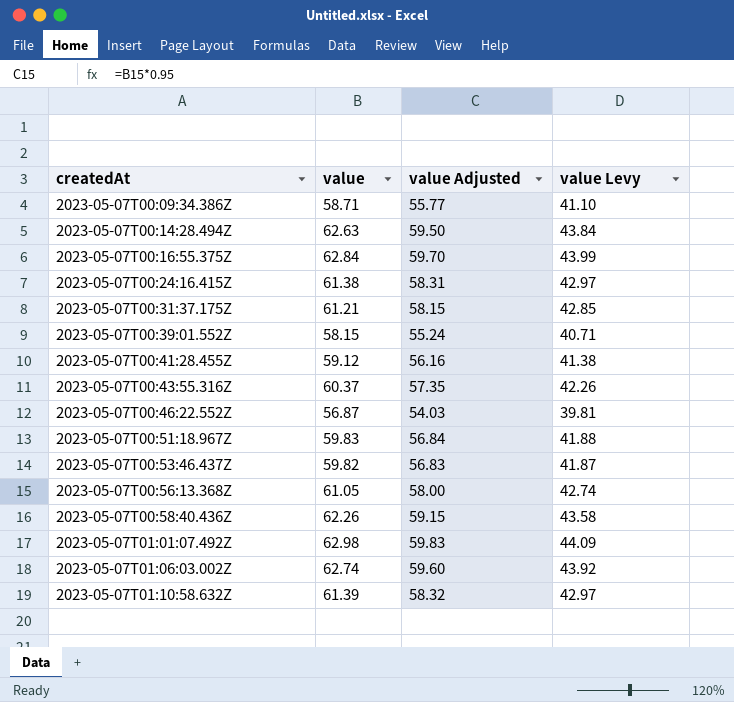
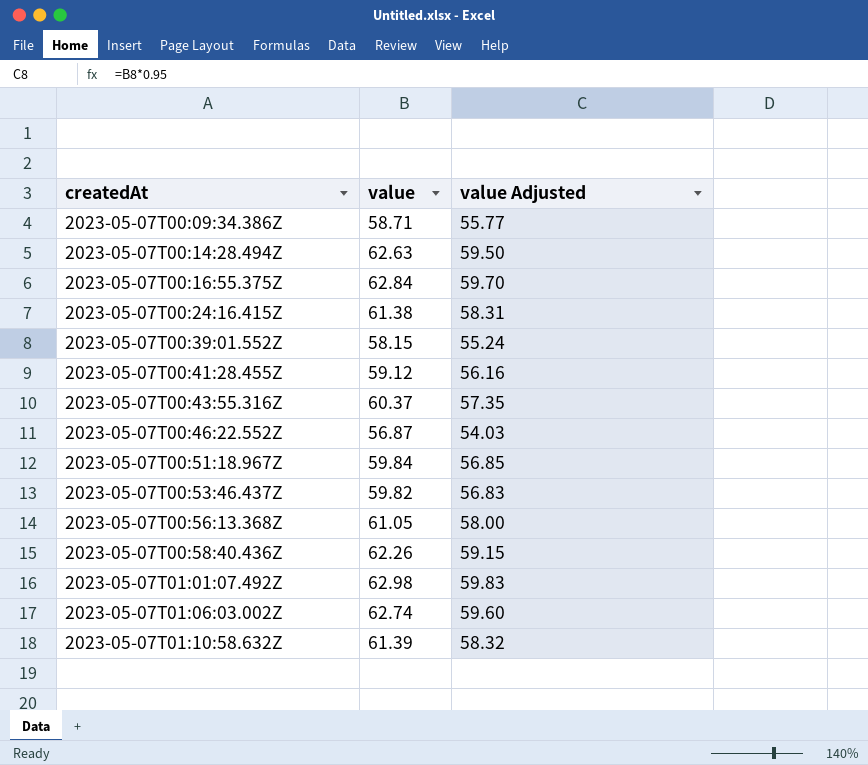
column value Levy | formula: [value] * 0.7 -> none
row 2023-05-07T00:31:37.175Z: 61.21 | 58.15 | 42.85 -> none
2023-05-07T00:51:18.967Z | value: 59.83 -> 59.84
2023-05-07T00:51:18.967Z | value Adjusted: 56.84 -> 56.85

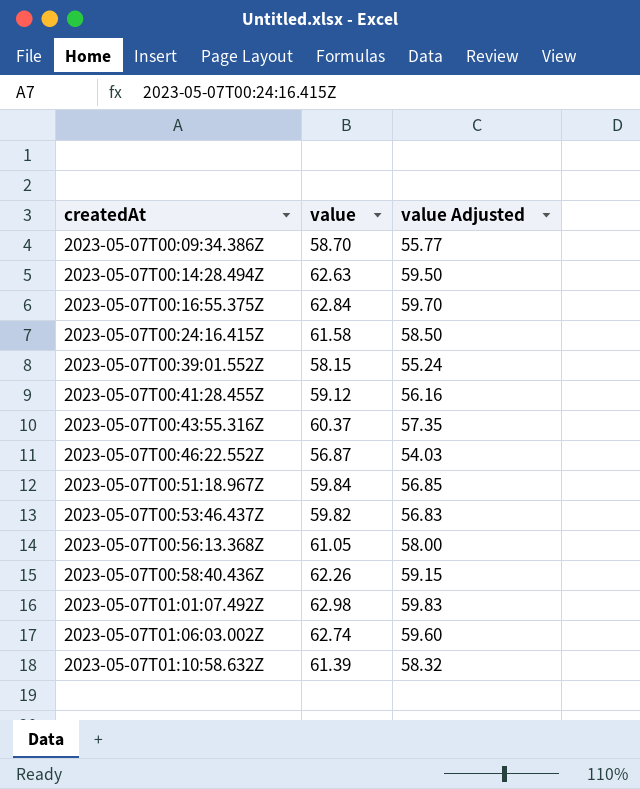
2023-05-07T00:09:34.386Z | value: 58.71 -> 58.70
2023-05-07T00:24:16.415Z | value: 61.38 -> 61.58
2023-05-07T00:24:16.415Z | value Adjusted: 58.31 -> 58.50

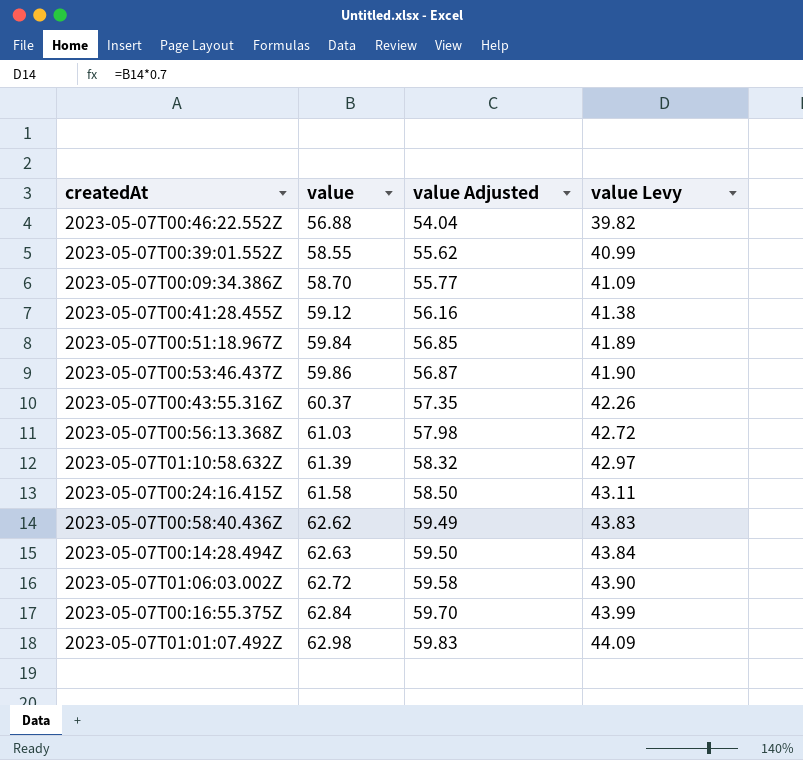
row order: createdAt ascending -> value ascending
column value Levy | formula: none -> [value] * 0.7
2023-05-07T00:46:22.552Z | value: 56.87 -> 56.88
2023-05-07T00:46:22.552Z | value Adjusted: 54.03 -> 54.04
2023-05-07T00:39:01.552Z | value: 58.15 -> 58.55
2023-05-07T00:39:01.552Z | value Adjusted: 55.24 -> 55.62
2023-05-07T00:53:46.437Z | value: 59.82 -> 59.86
2023-05-07T00:53:46.437Z | value Adjusted: 56.83 -> 56.87
2023-05-07T00:56:13.368Z | value: 61.05 -> 61.03
2023-05-07T00:56:13.368Z | value Adjusted: 58.00 -> 57.98
2023-05-07T00:58:40.436Z | value: 62.26 -> 62.62
2023-05-07T00:58:40.436Z | value Adjusted: 59.15 -> 59.49
2023-05-07T01:06:03.002Z | value: 62.74 -> 62.72
2023-05-07T01:06:03.002Z | value Adjusted: 59.60 -> 59.58

